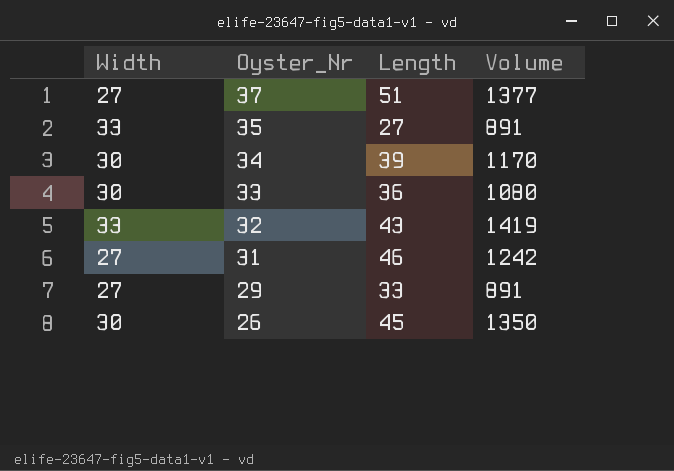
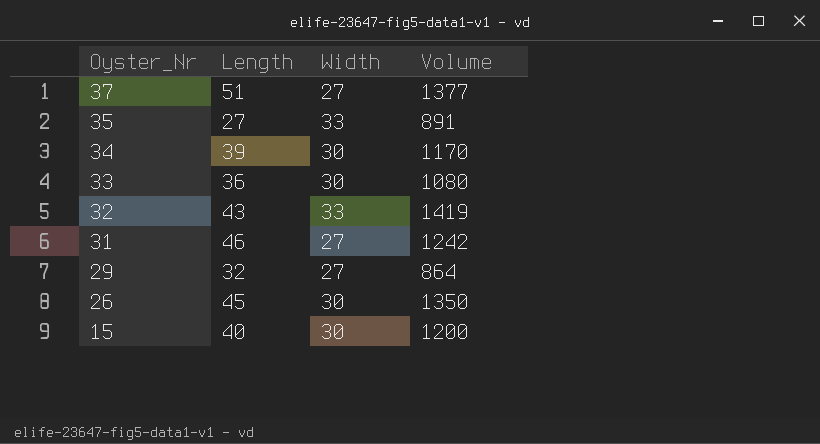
column Width | position: 1 -> 3
29 | Length: 33 -> 32
29 | Volume: 891 -> 864
row 15: none -> 40 | 30 | 1200

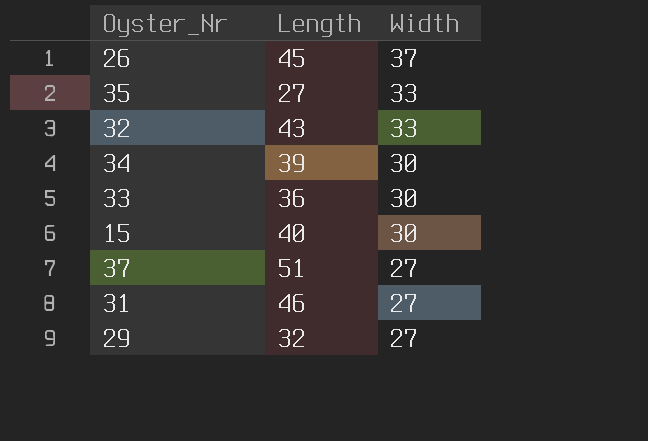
row order: Oyster_Nr descending -> Width descending
column Volume | formula: [Length] * [Width] -> none
26 | Width: 30 -> 37

